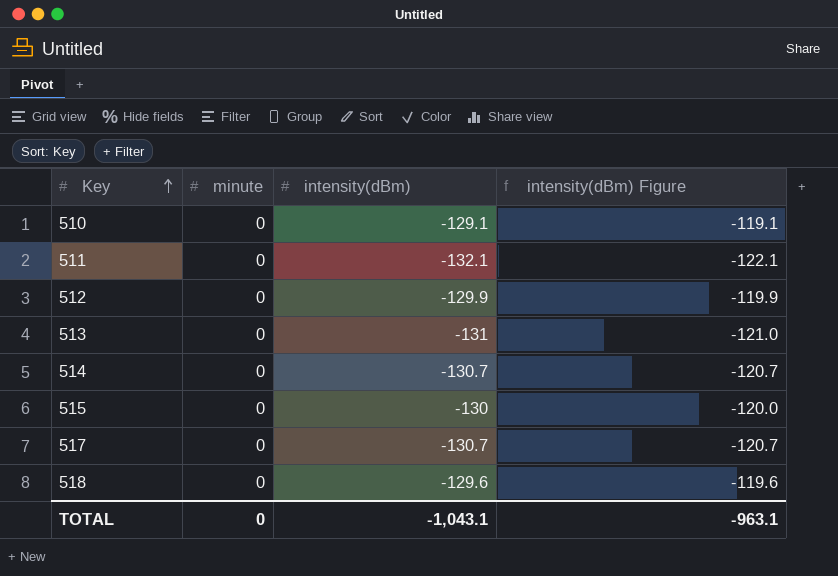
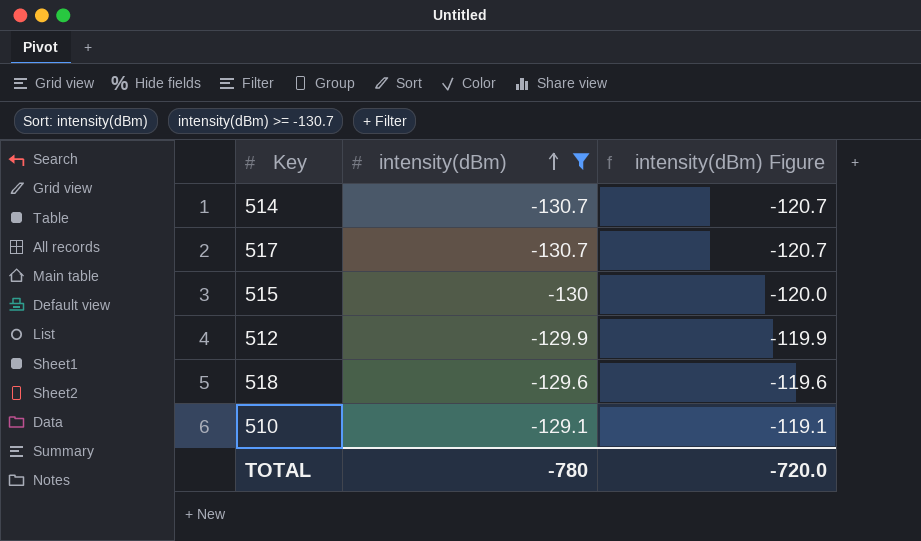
filter: none -> intensity(dBm) >= -130.7
row order: Key ascending -> intensity(dBm) ascending
column minute | position: 2 -> none
TOTAL | intensity(dBm): -1,043.1 -> -780
TOTAL | intensity(dBm) Figure: -963.1 -> -720.0

